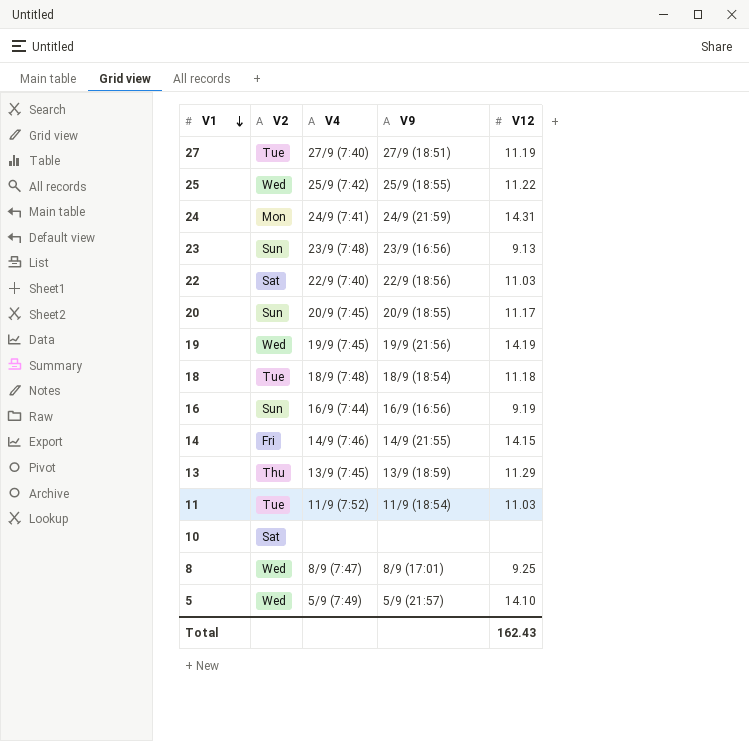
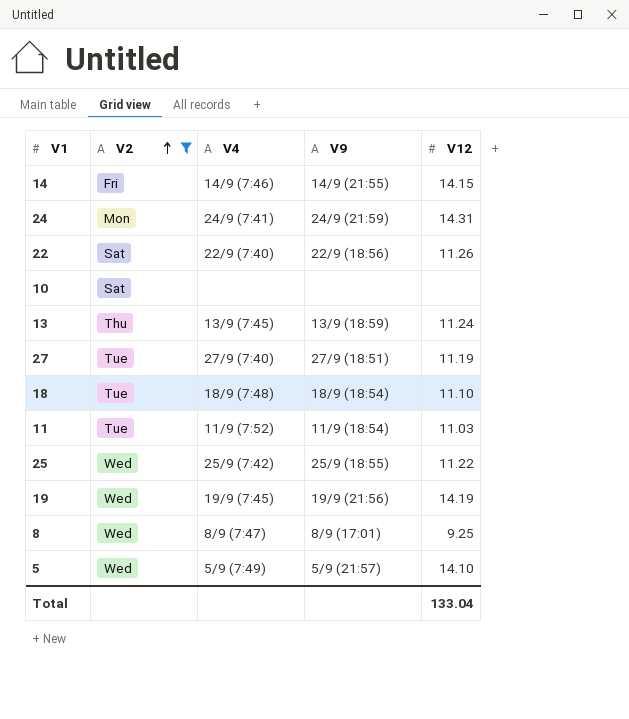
filter: none -> V2 != Sun
row order: V1 descending -> V2 ascending
22 | V12: 11.03 -> 11.26
13 | V12: 11.29 -> 11.24
18 | V12: 11.18 -> 11.10
Total | V12: 162.43 -> 133.04

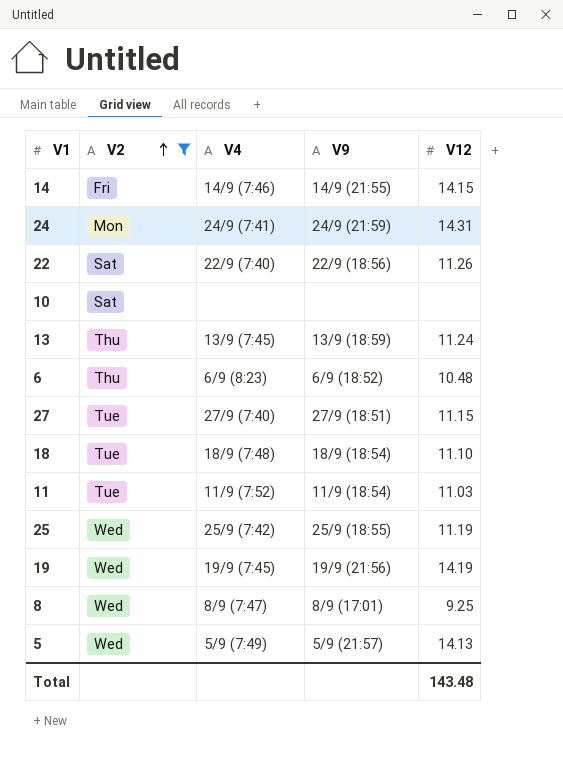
row 6: none -> Thu | 6/9 (8:23) | 6/9 (18:52) | 10.48
27 | V12: 11.19 -> 11.15
25 | V12: 11.22 -> 11.19
5 | V12: 14.10 -> 14.13
Total | V12: 133.04 -> 143.48

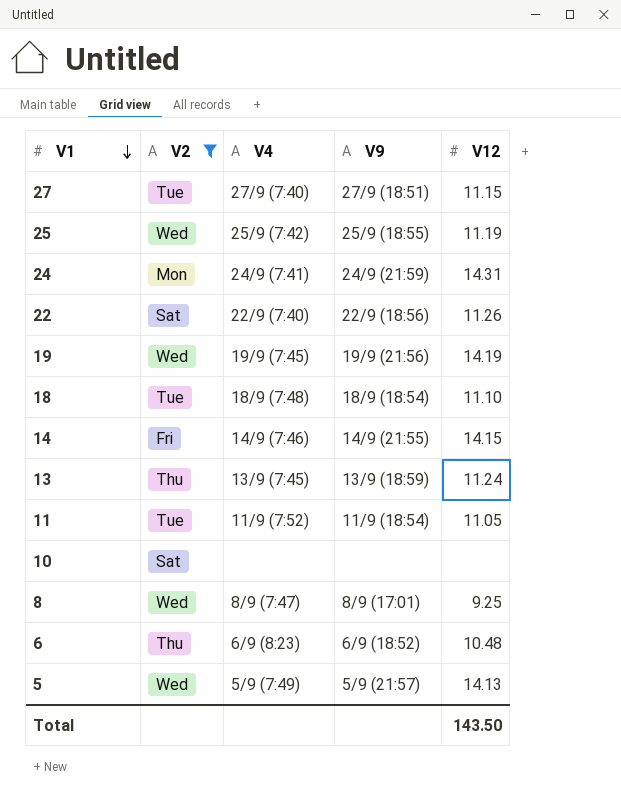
row order: V2 ascending -> V1 descending
11 | V12: 11.03 -> 11.05
Total | V12: 143.48 -> 143.50

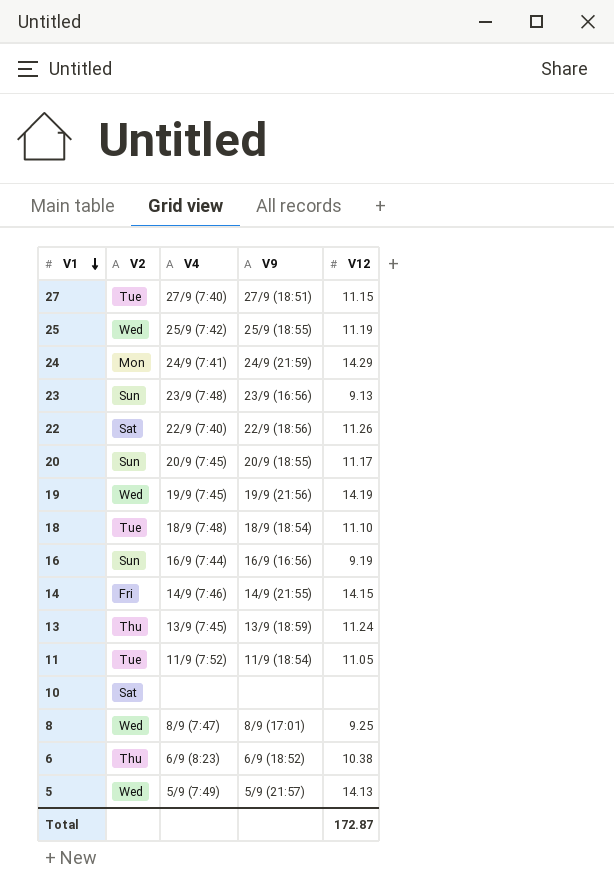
filter: V2 != Sun -> none
24 | V12: 14.31 -> 14.29
6 | V12: 10.48 -> 10.38
Total | V12: 143.50 -> 172.87

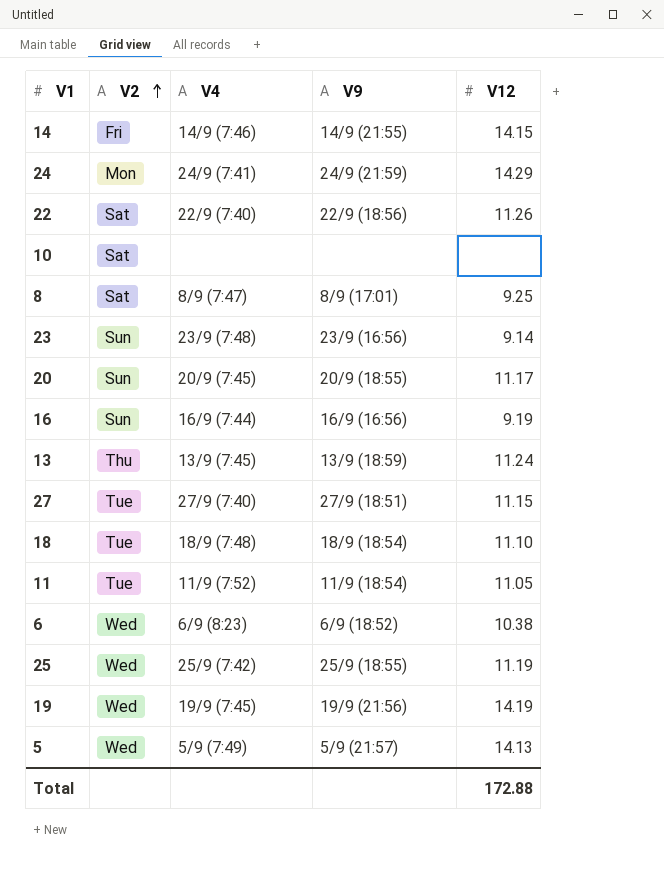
row order: V1 descending -> V2 ascending
8 | V2: Wed -> Sat
23 | V12: 9.13 -> 9.14
6 | V2: Thu -> Wed
Total | V12: 172.87 -> 172.88

